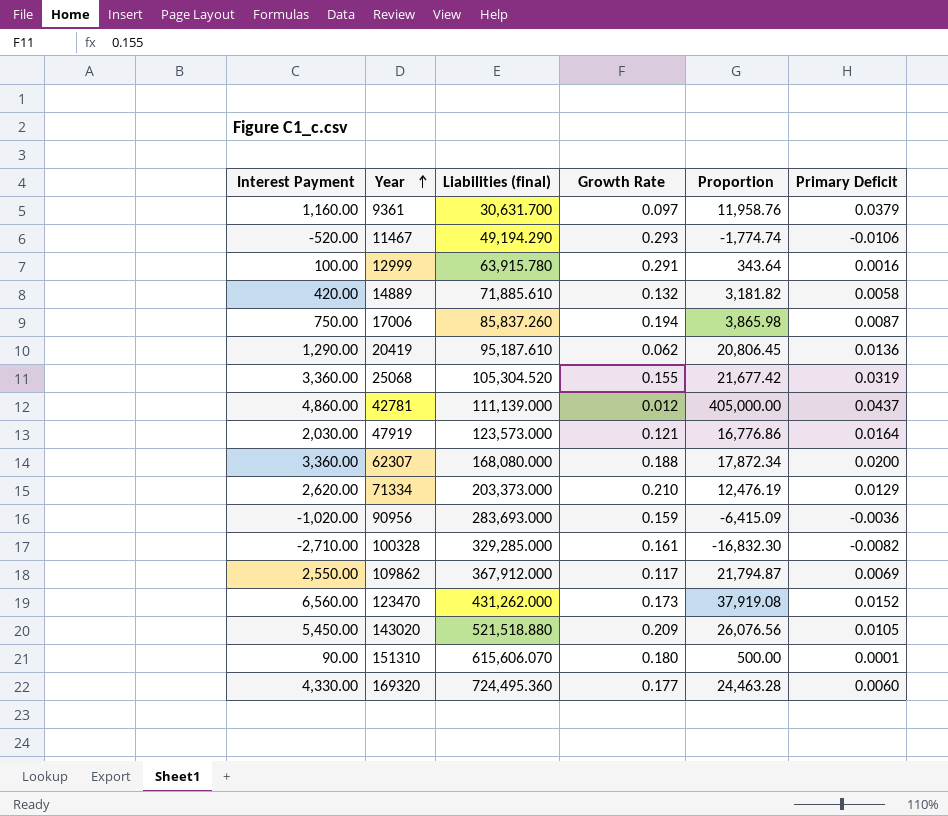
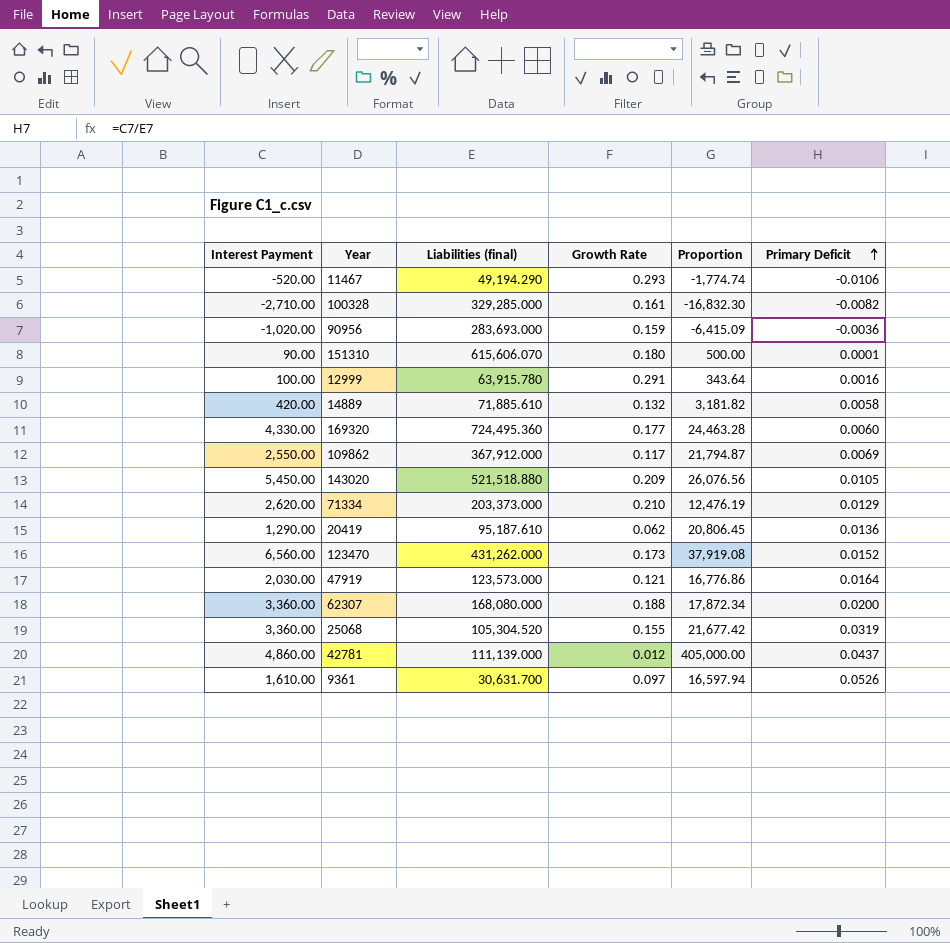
row order: Year ascending -> Primary Deficit ascending
row 17006: 750.00 | 85,837.260 | 0.194 | 3,865.98 | 0.0087 -> none
9361 | Interest Payment: 1,160.00 -> 1,610.00
9361 | Proportion: 11,958.76 -> 16,597.94
9361 | Primary Deficit: 0.0379 -> 0.0526

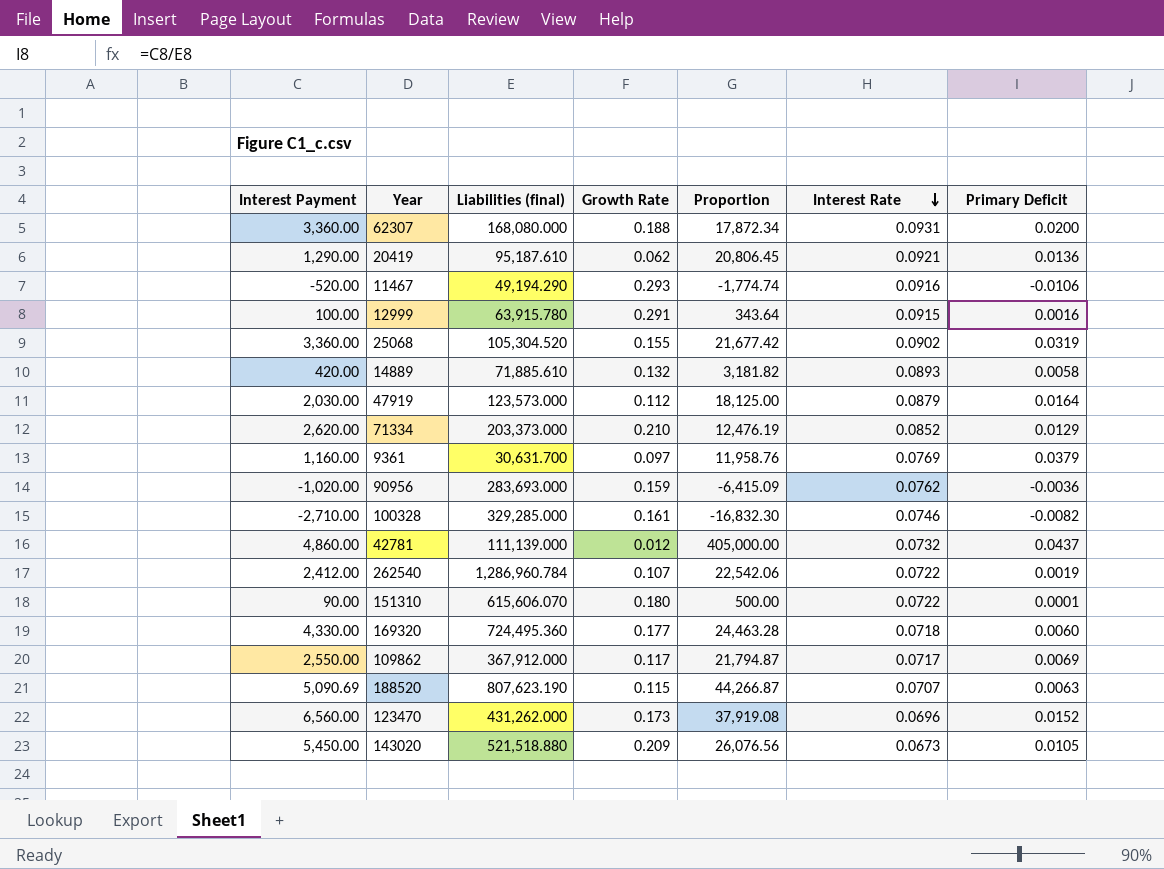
row order: Primary Deficit ascending -> Interest Rate descending
column Interest Rate | position: none -> 6
47919 | Growth Rate: 0.121 -> 0.112
47919 | Proportion: 16,776.86 -> 18,125.00
9361 | Interest Payment: 1,610.00 -> 1,160.00
9361 | Proportion: 16,597.94 -> 11,958.76
9361 | Primary Deficit: 0.0526 -> 0.0379
row 262540: none -> 2,412.00 | 1,286,960.784 | 0.107 | 22,542.06 | 0.0722 | 0.0019
row 188520: none -> 5,090.69 | 807,623.190 | 0.115 | 44,266.87 | 0.0707 | 0.0063

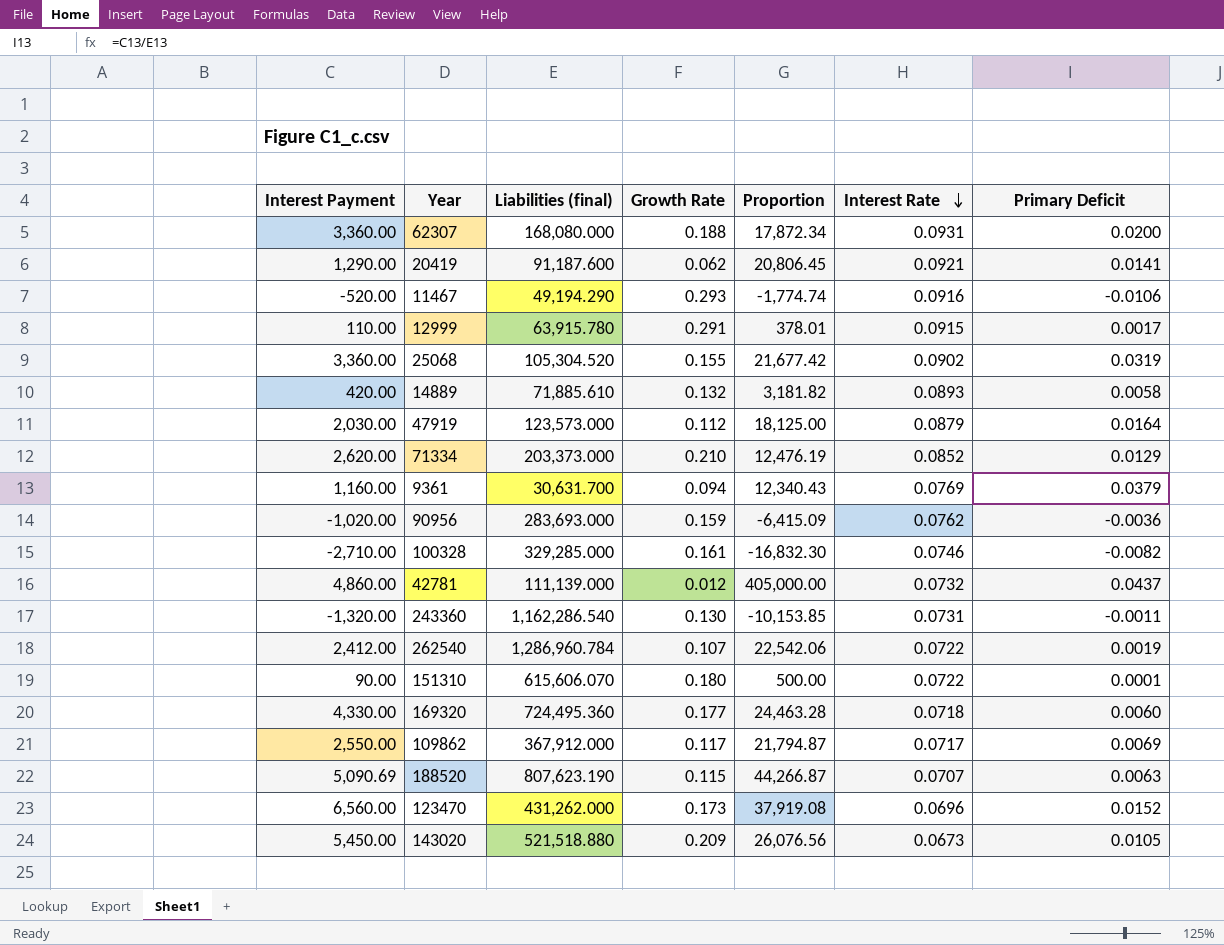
20419 | Liabilities (final): 95,187.610 -> 91,187.600
20419 | Primary Deficit: 0.0136 -> 0.0141
12999 | Interest Payment: 100.00 -> 110.00
12999 | Proportion: 343.64 -> 378.01
12999 | Primary Deficit: 0.0016 -> 0.0017
9361 | Growth Rate: 0.097 -> 0.094
9361 | Proportion: 11,958.76 -> 12,340.43
row 243360: none -> -1,320.00 | 1,162,286.540 | 0.130 | -10,153.85 | 0.0731 | -0.0011

